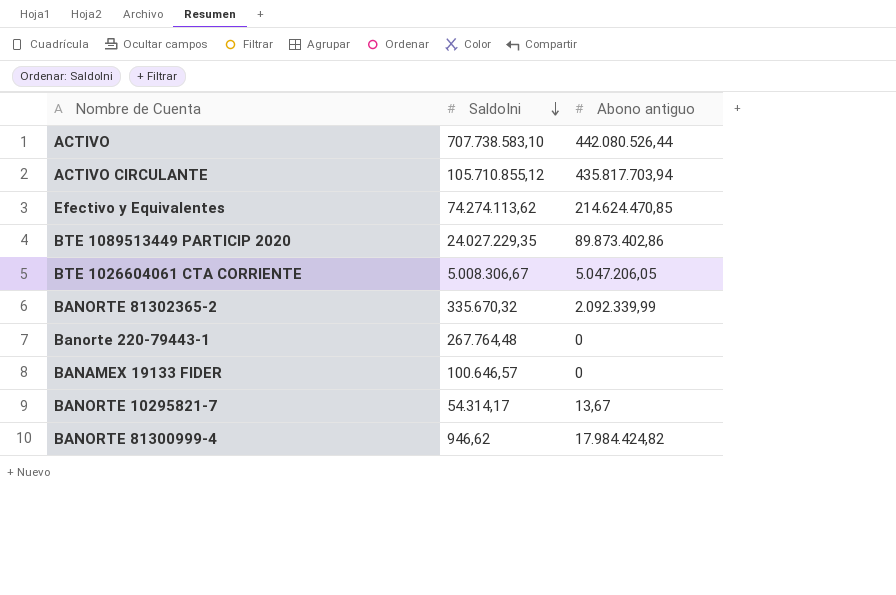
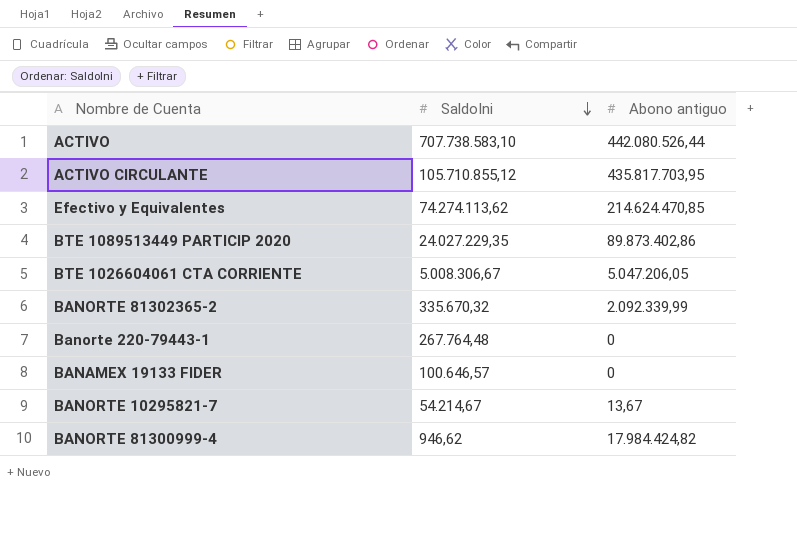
ACTIVO CIRCULANTE | Abono antiguo: 435.817.703,94 -> 435.817.703,95
BANORTE 10295821-7 | SaldoIni: 54.314,17 -> 54.214,67

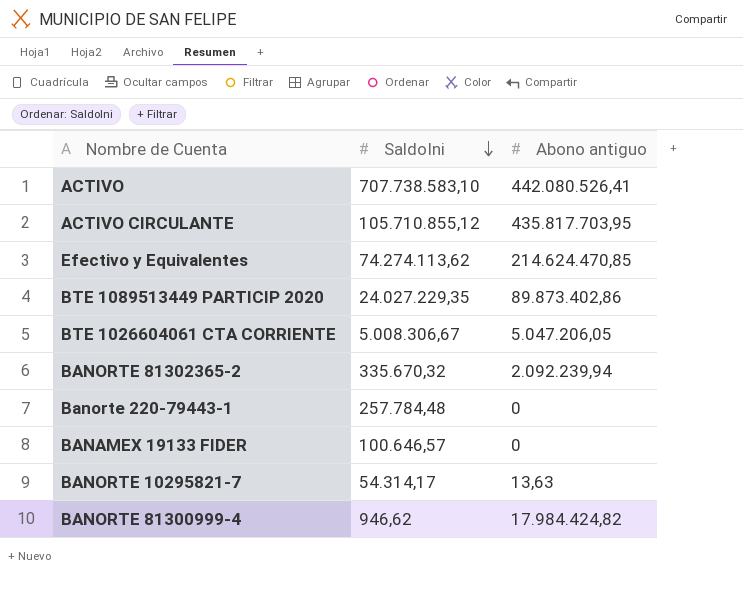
ACTIVO | Abono antiguo: 442.080.526,44 -> 442.080.526,41
BANORTE 81302365-2 | Abono antiguo: 2.092.339,99 -> 2.092.239,94
Banorte 220-79443-1 | SaldoIni: 267.764,48 -> 257.784,48
BANORTE 10295821-7 | SaldoIni: 54.214,67 -> 54.314,17
BANORTE 10295821-7 | Abono antiguo: 13,67 -> 13,63

